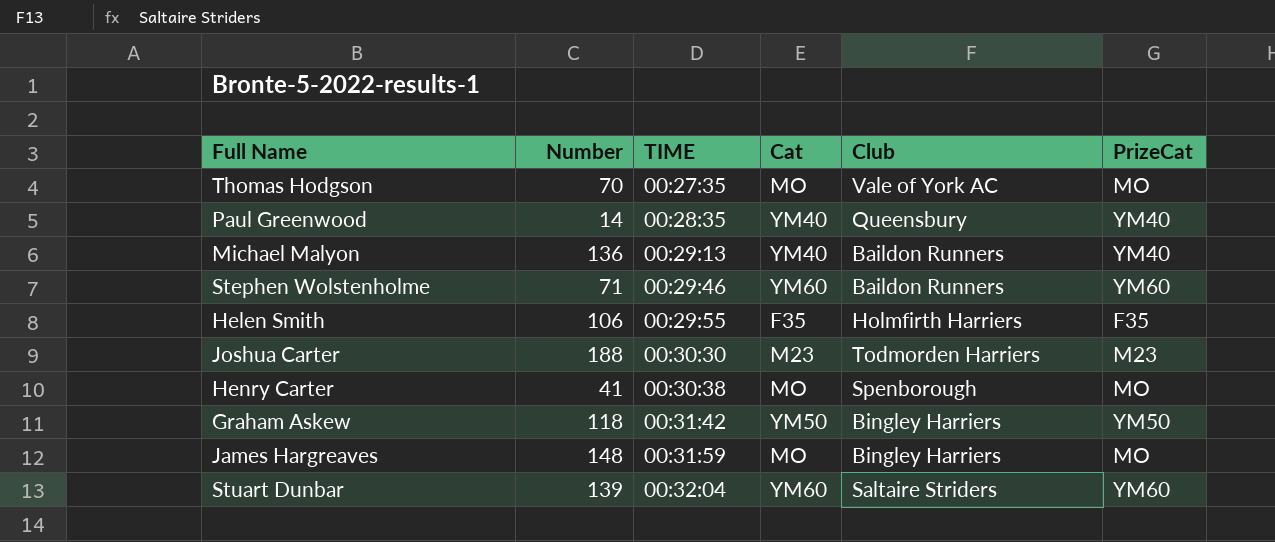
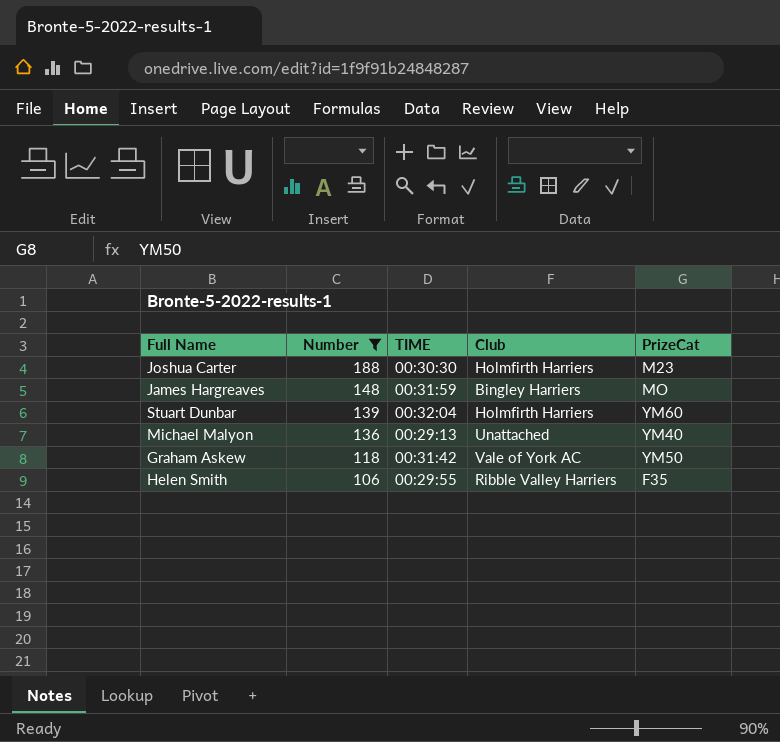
filter: none -> Number >= 106
row order: TIME ascending -> Number descending
column Cat | position: 4 -> none
Joshua Carter | Club: Todmorden Harriers -> Holmfirth Harriers
Stuart Dunbar | Club: Saltaire Striders -> Holmfirth Harriers
Michael Malyon | Club: Baildon Runners -> Unattached
Graham Askew | Club: Bingley Harriers -> Vale of York AC
Helen Smith | Club: Holmfirth Harriers -> Ribble Valley Harriers

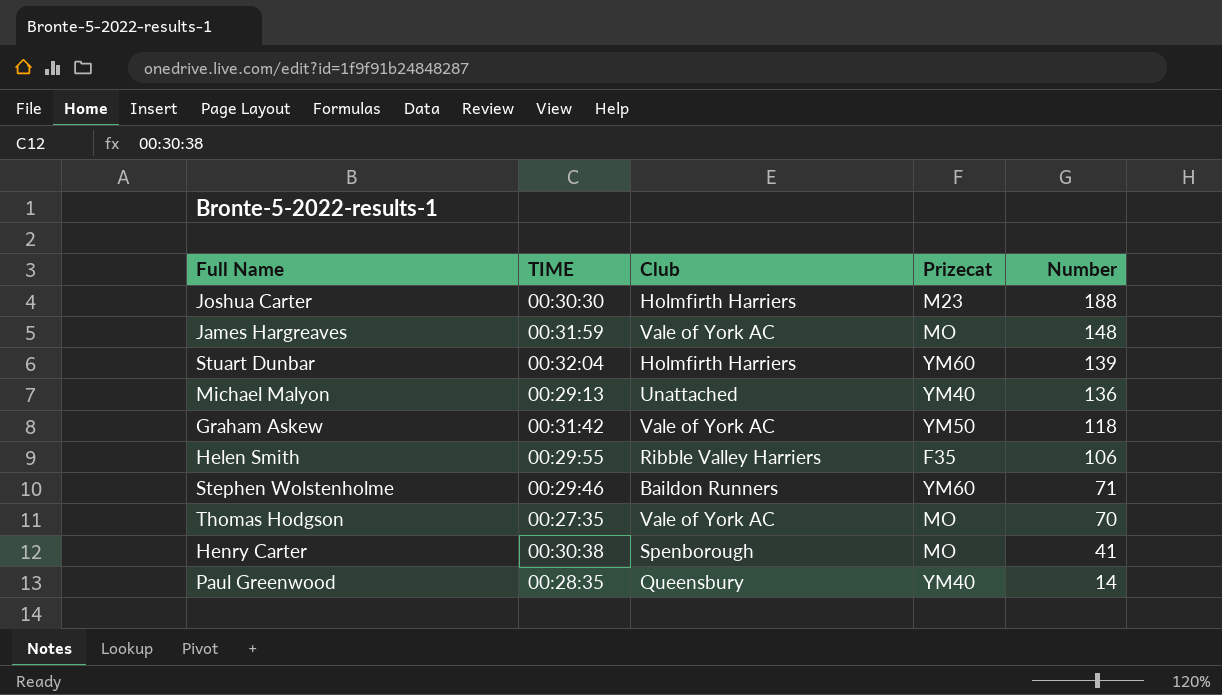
filter: Number >= 106 -> none
column name: PrizeCat -> Prizecat
column Number | position: 2 -> 5
James Hargreaves | Club: Bingley Harriers -> Vale of York AC

